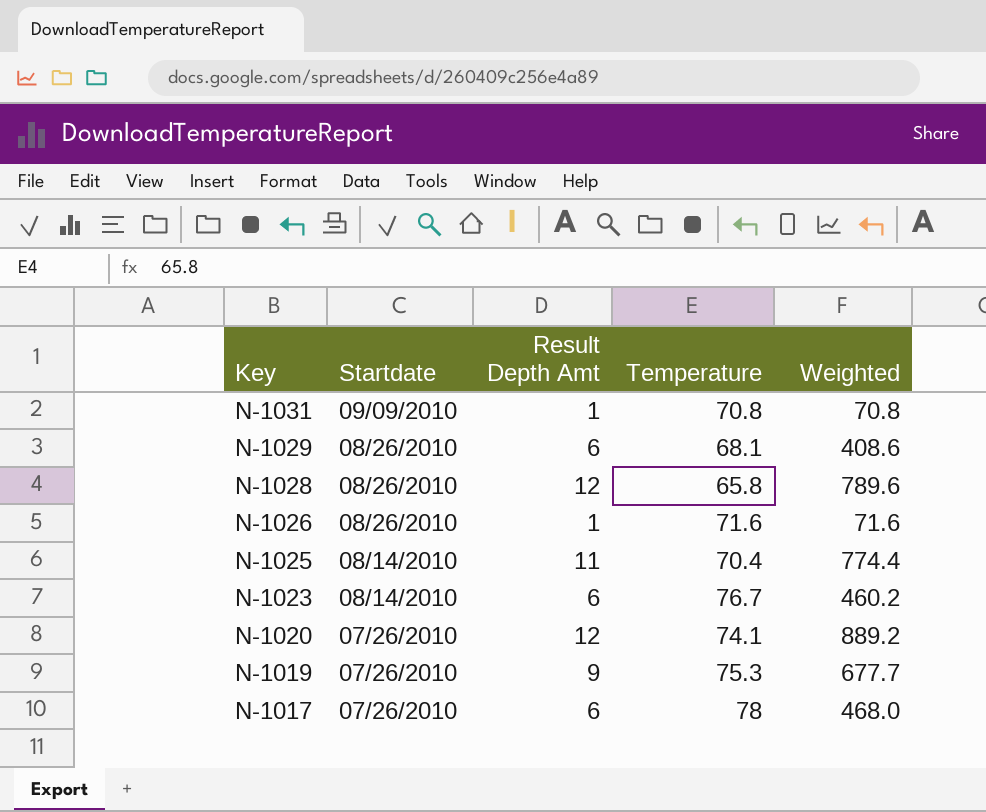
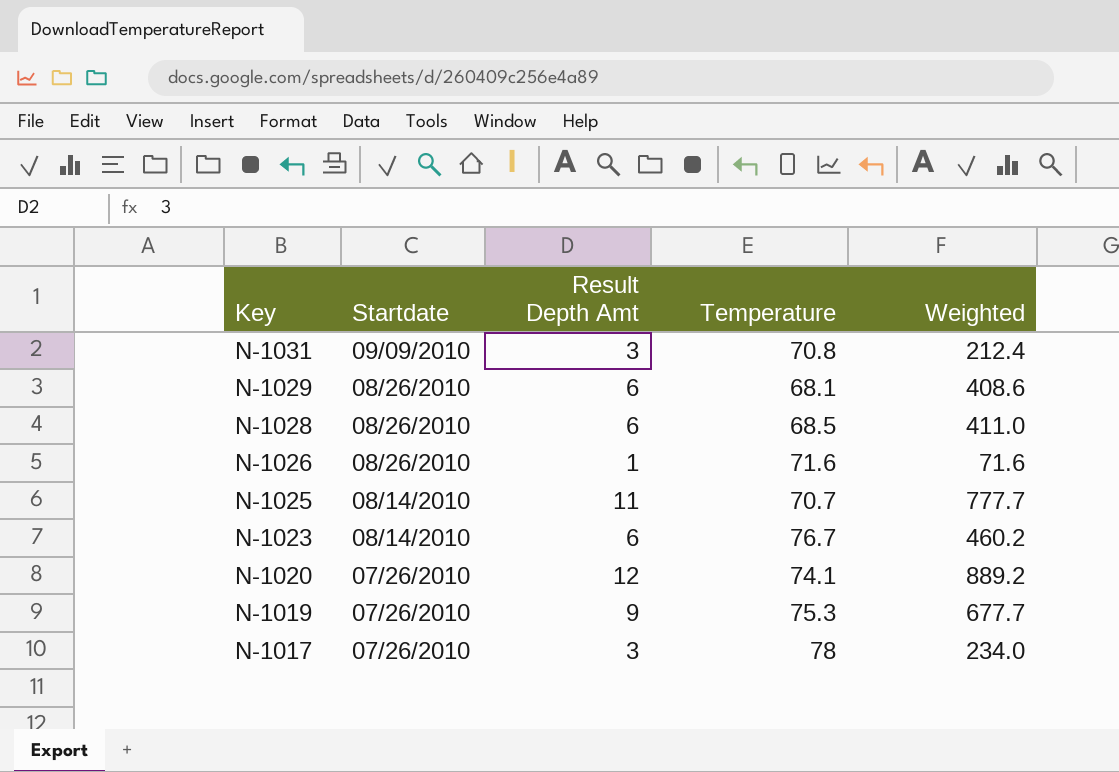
N-1031 | Result Depth Amt: 1 -> 3
N-1031 | Weighted: 70.8 -> 212.4
N-1028 | Result Depth Amt: 12 -> 6
N-1028 | Temperature: 65.8 -> 68.5
N-1028 | Weighted: 789.6 -> 411.0
N-1025 | Temperature: 70.4 -> 70.7
N-1025 | Weighted: 774.4 -> 777.7
N-1017 | Result Depth Amt: 6 -> 3
N-1017 | Weighted: 468.0 -> 234.0

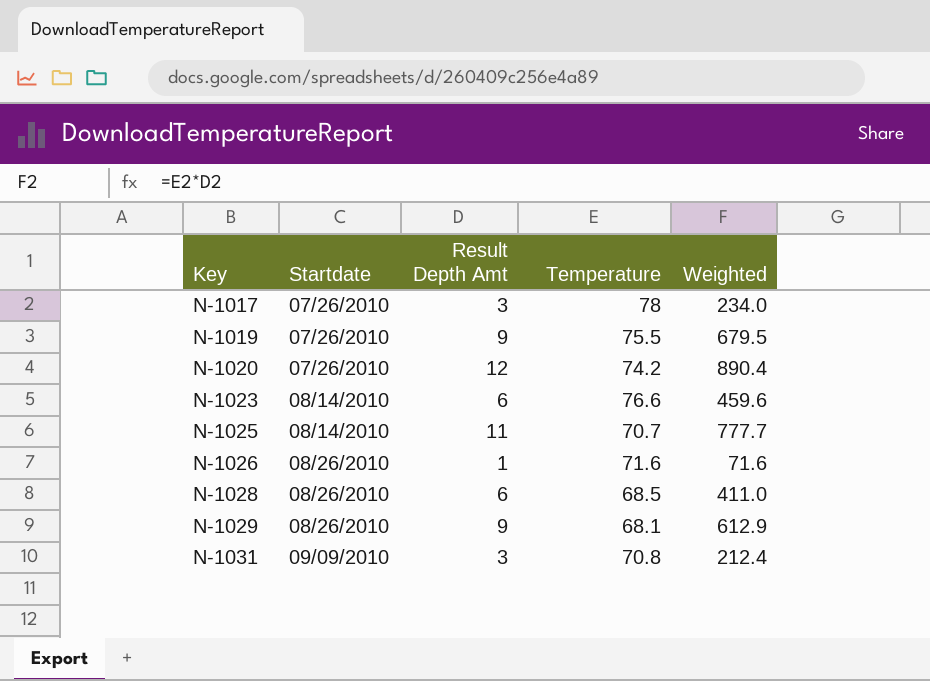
row order: Key descending -> Key ascending
N-1019 | Temperature: 75.3 -> 75.5
N-1019 | Weighted: 677.7 -> 679.5
N-1020 | Temperature: 74.1 -> 74.2
N-1020 | Weighted: 889.2 -> 890.4
N-1023 | Temperature: 76.7 -> 76.6
N-1023 | Weighted: 460.2 -> 459.6
N-1029 | Result Depth Amt: 6 -> 9
N-1029 | Weighted: 408.6 -> 612.9

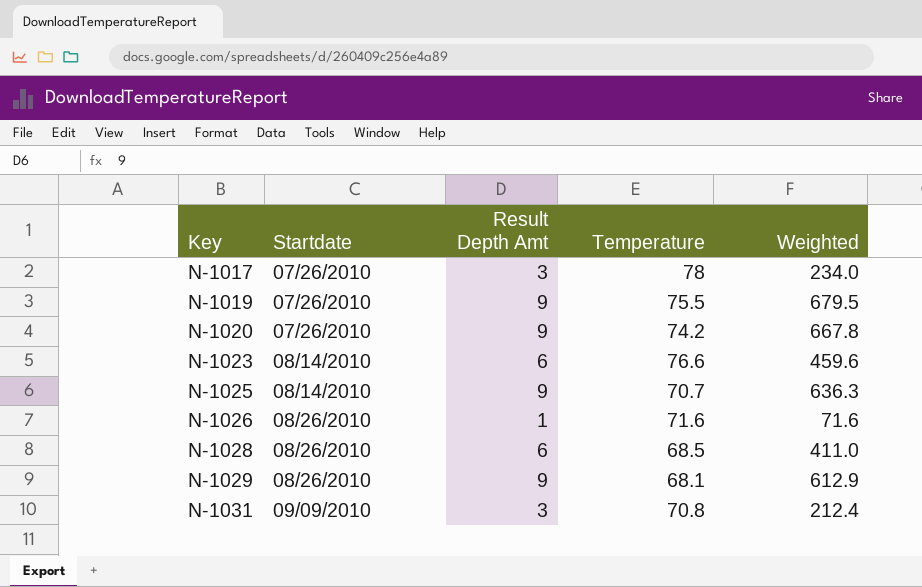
N-1020 | Result Depth Amt: 12 -> 9
N-1020 | Weighted: 890.4 -> 667.8
N-1025 | Result Depth Amt: 11 -> 9
N-1025 | Weighted: 777.7 -> 636.3

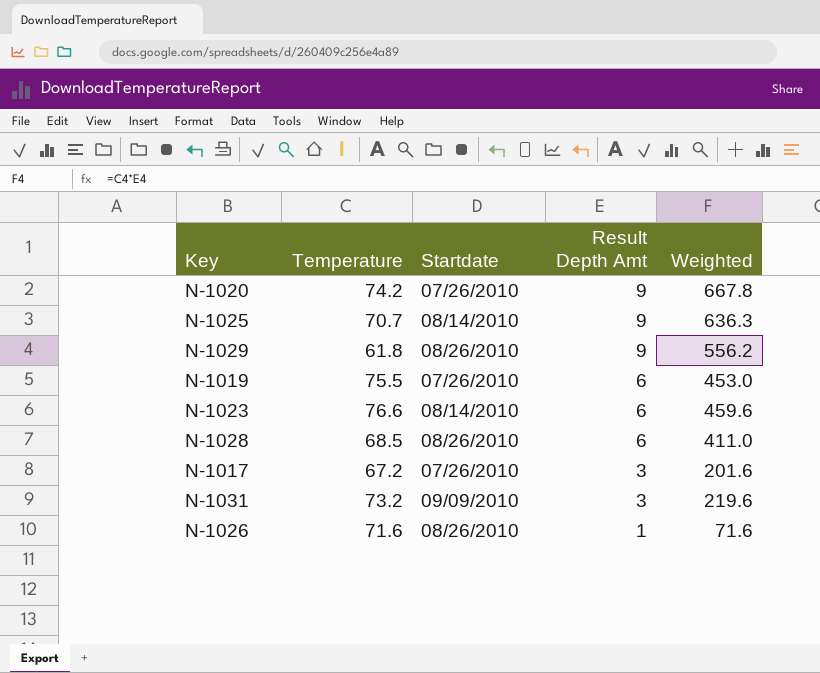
row order: Key ascending -> Result Depth Amt descending
column Temperature | position: 4 -> 2
N-1029 | Temperature: 68.1 -> 61.8
N-1029 | Weighted: 612.9 -> 556.2
N-1019 | Result Depth Amt: 9 -> 6
N-1019 | Weighted: 679.5 -> 453.0
N-1017 | Temperature: 78 -> 67.2
N-1017 | Weighted: 234.0 -> 201.6
N-1031 | Temperature: 70.8 -> 73.2
N-1031 | Weighted: 212.4 -> 219.6

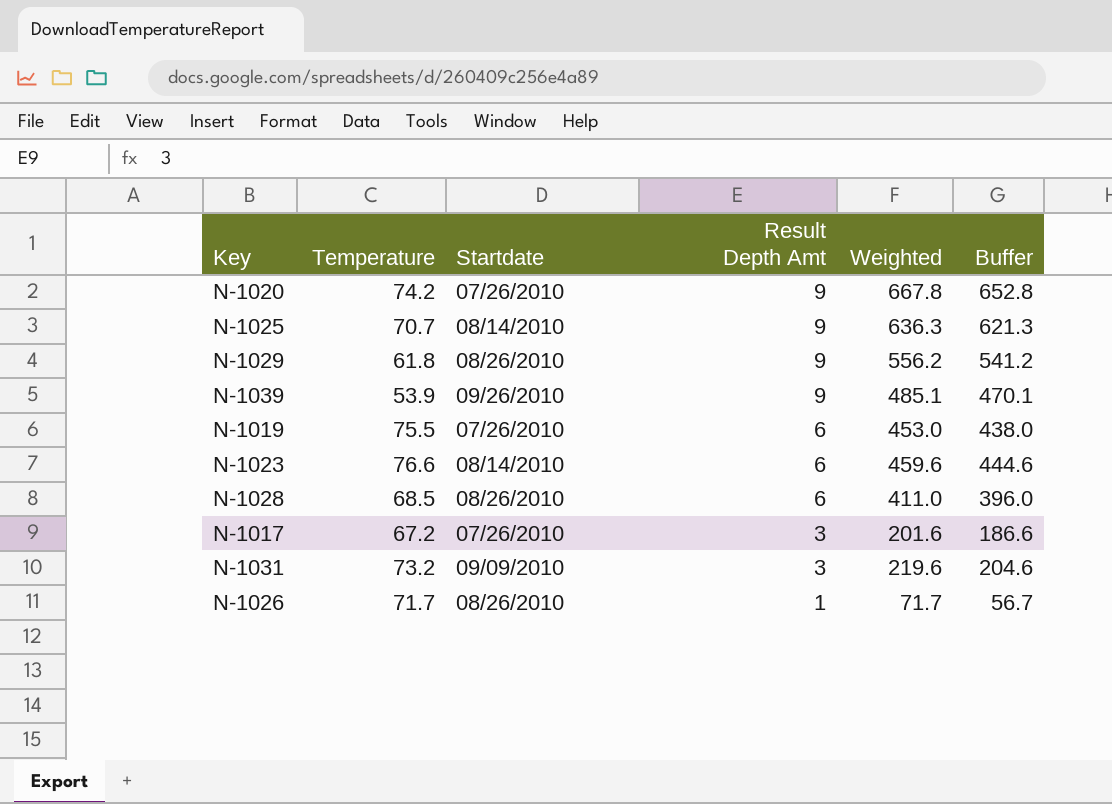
column Buffer | formula: none -> [Weighted] - 15
row N-1039: none -> 53.9 | 09/26/2010 | 9 | 485.1 | 470.1
N-1026 | Temperature: 71.6 -> 71.7
N-1026 | Weighted: 71.6 -> 71.7

